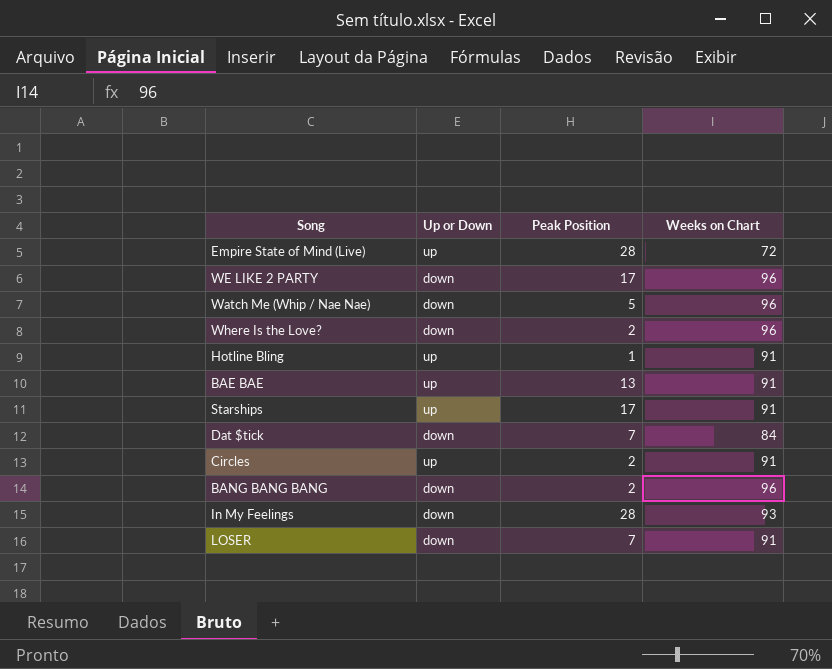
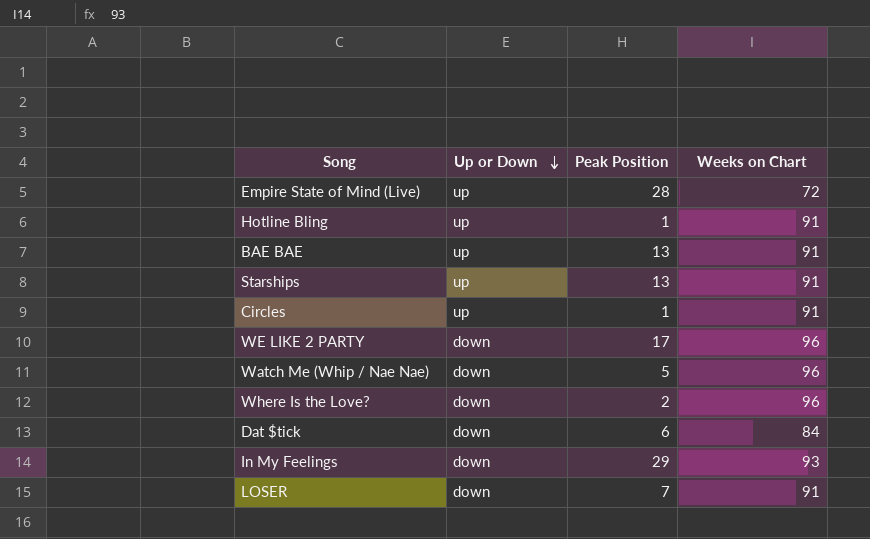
row order: none -> Up or Down descending
row BANG BANG BANG: down | 2 | 96 -> none
Starships | Peak Position: 17 -> 13
Circles | Peak Position: 2 -> 1
Dat $tick | Peak Position: 7 -> 6
In My Feelings | Peak Position: 28 -> 29

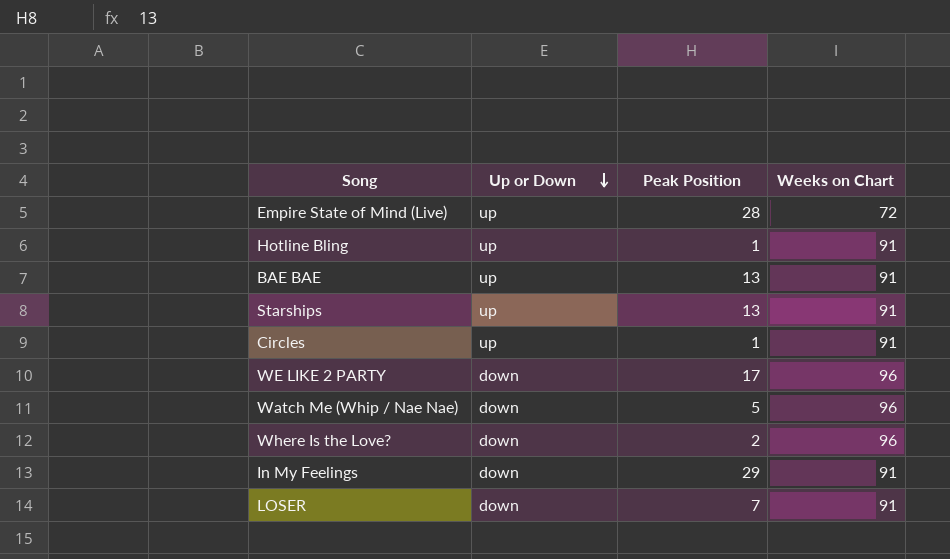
row Dat $tick: down | 6 | 84 -> none
In My Feelings | Weeks on Chart: 93 -> 91

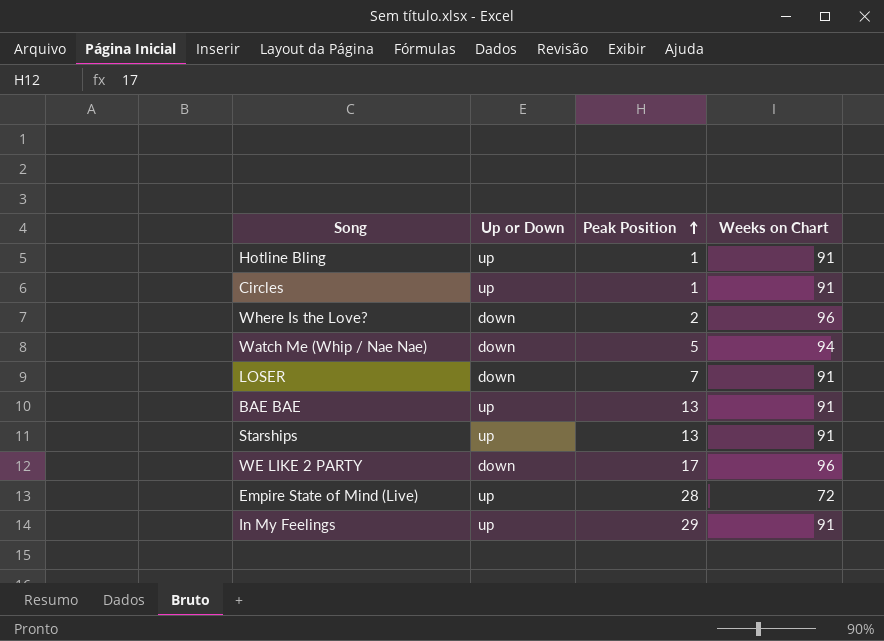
row order: Up or Down descending -> Peak Position ascending
Watch Me (Whip / Nae Nae) | Weeks on Chart: 96 -> 94
In My Feelings | Up or Down: down -> up

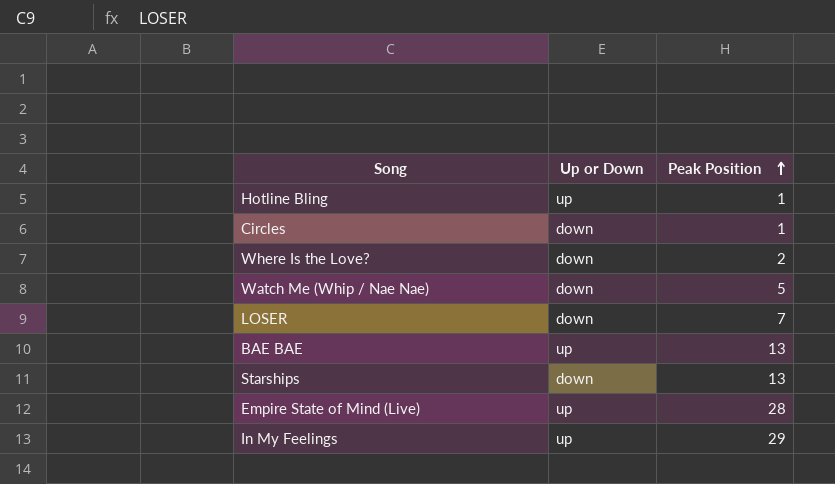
column Weeks on Chart | position: 4 -> none
row WE LIKE 2 PARTY: down | 17 | 96 -> none
Circles | Up or Down: up -> down
Starships | Up or Down: up -> down

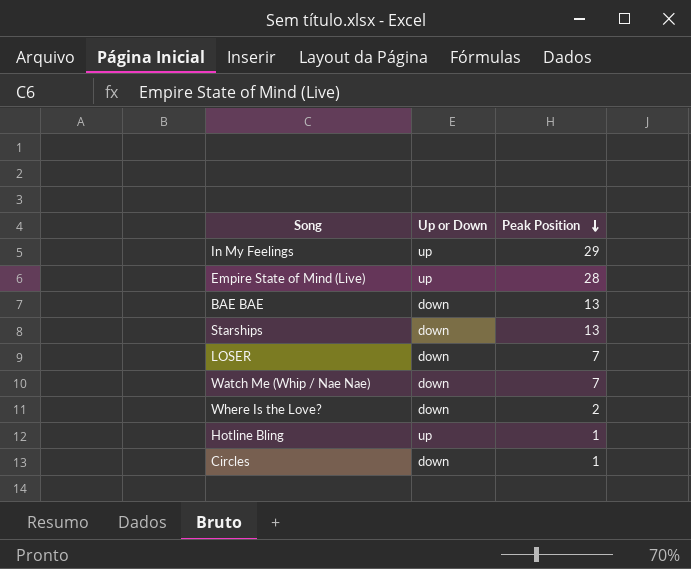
row order: Peak Position ascending -> Peak Position descending
BAE BAE | Up or Down: up -> down
Watch Me (Whip / Nae Nae) | Peak Position: 5 -> 7

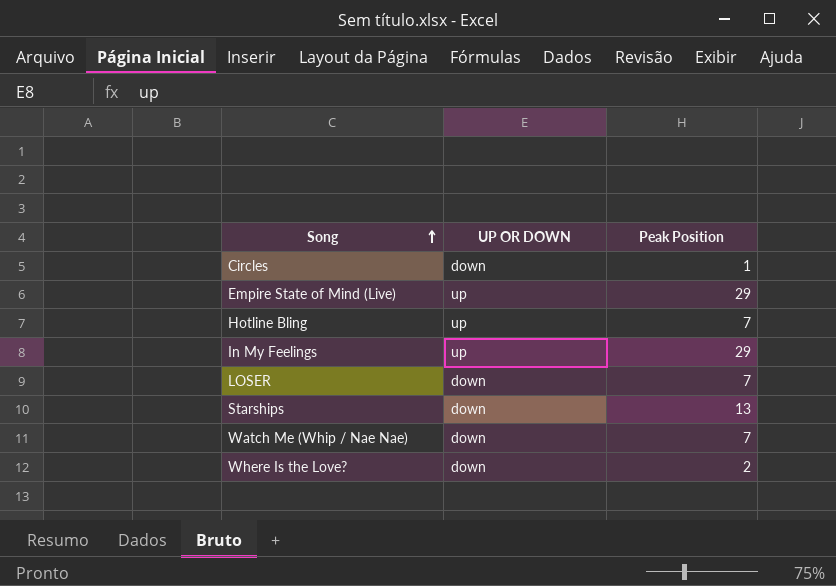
row order: Peak Position descending -> Song ascending
column name: Up or Down -> UP OR DOWN
row BAE BAE: down | 13 -> none
Empire State of Mind (Live) | Peak Position: 28 -> 29
Hotline Bling | Peak Position: 1 -> 7

